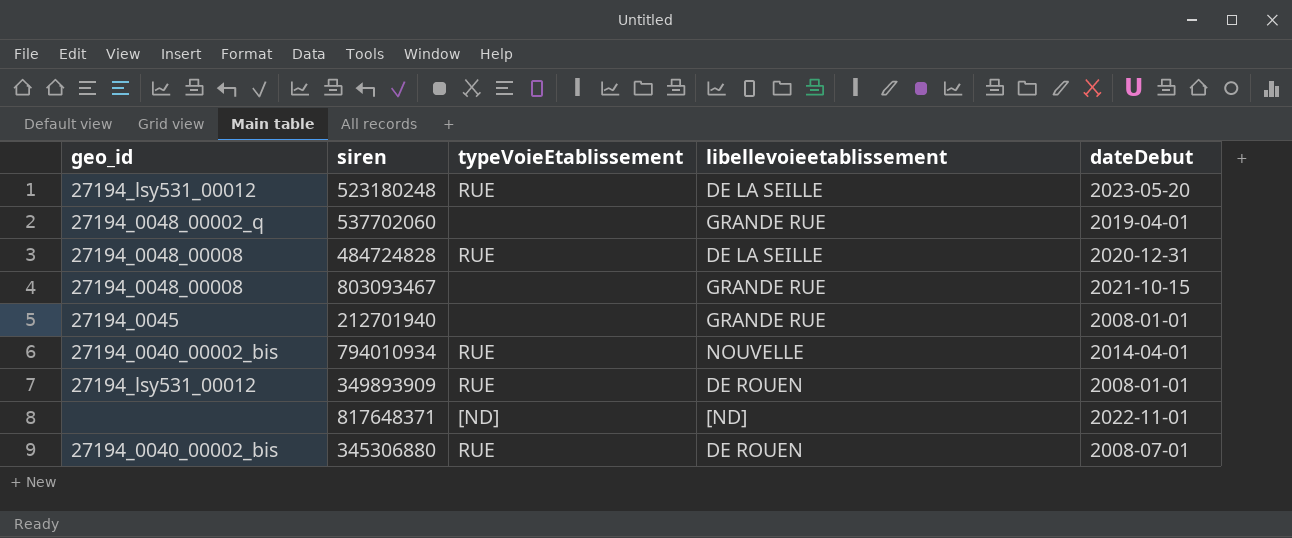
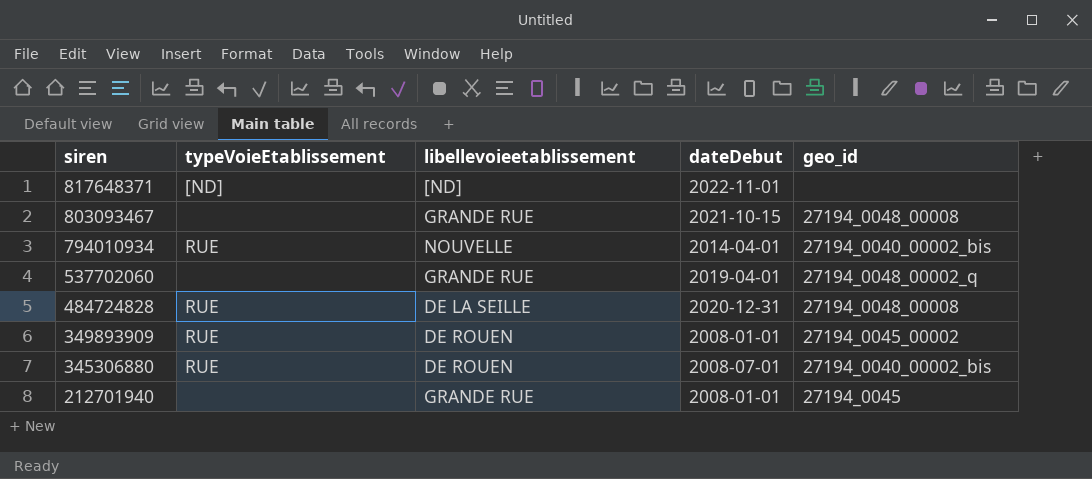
row order: none -> siren descending
column geo_id | position: 1 -> 5
row 523180248: 27194_lsy531_00012 | RUE | DE LA SEILLE | 2023-05-20 -> none
349893909 | geo_id: 27194_lsy531_00012 -> 27194_0045_00002

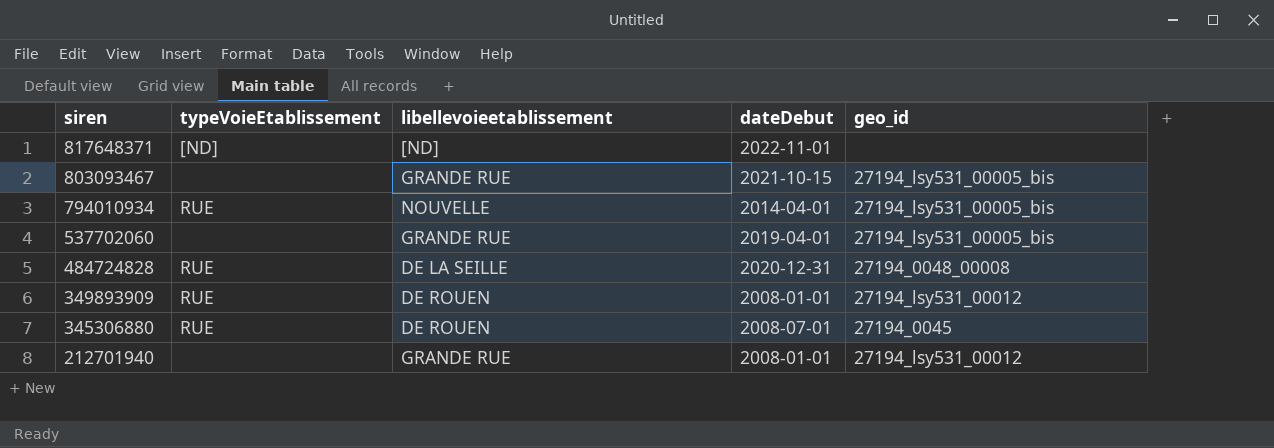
803093467 | geo_id: 27194_0048_00008 -> 27194_lsy531_00005_bis
794010934 | geo_id: 27194_0040_00002_bis -> 27194_lsy531_00005_bis
537702060 | geo_id: 27194_0048_00002_q -> 27194_lsy531_00005_bis
349893909 | geo_id: 27194_0045_00002 -> 27194_lsy531_00012
345306880 | geo_id: 27194_0040_00002_bis -> 27194_0045
212701940 | geo_id: 27194_0045 -> 27194_lsy531_00012

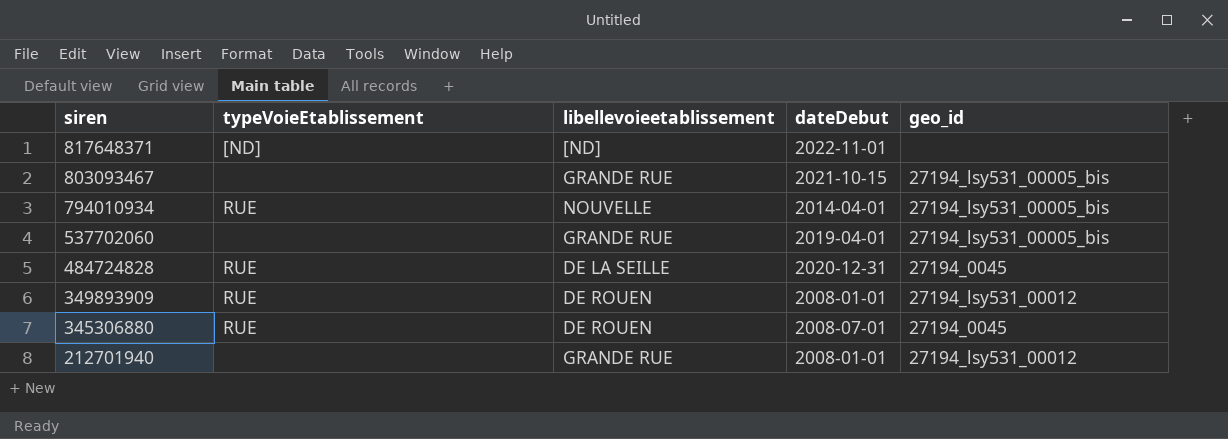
484724828 | geo_id: 27194_0048_00008 -> 27194_0045

